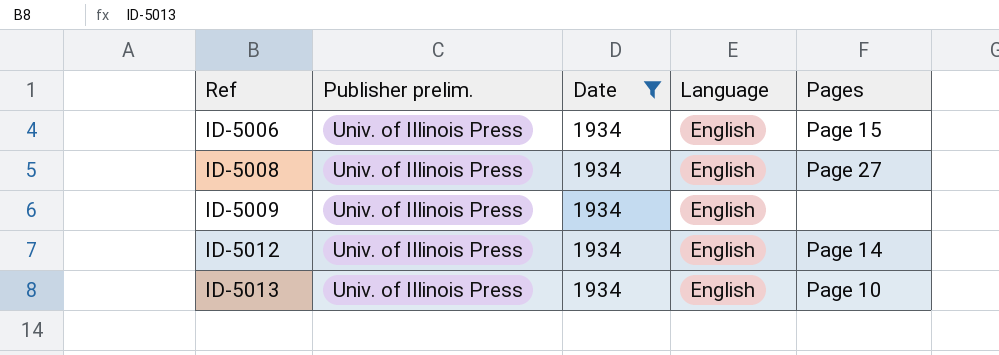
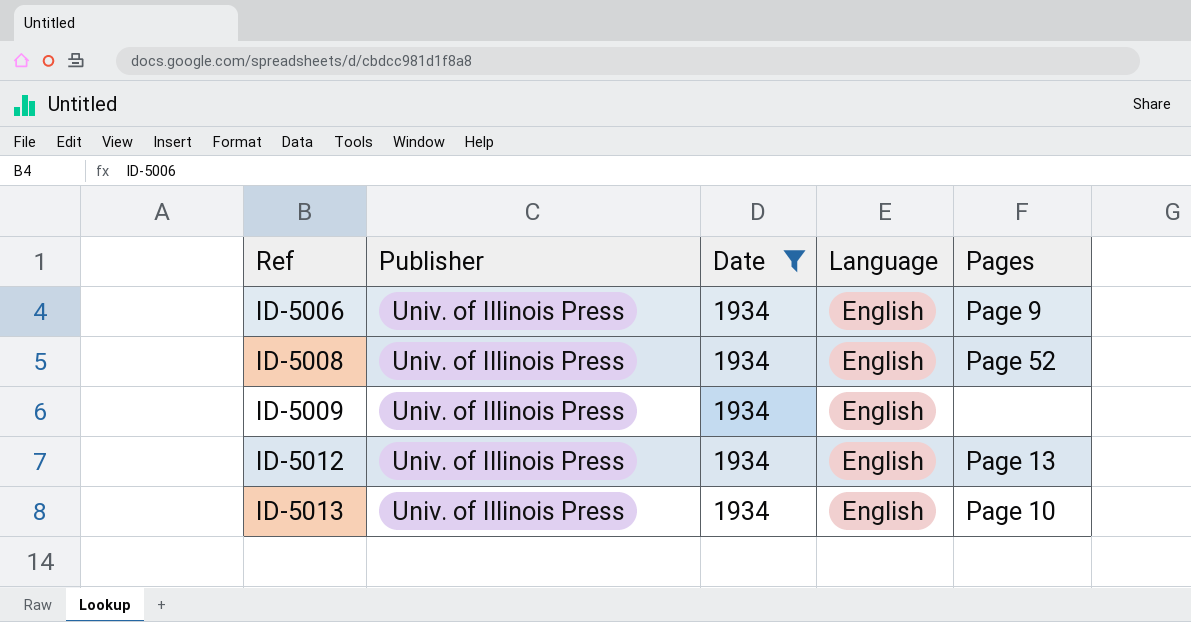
column name: Publisher prelim. -> Publisher
ID-5006 | Pages: Page 15 -> Page 9
ID-5008 | Pages: Page 27 -> Page 52
ID-5012 | Pages: Page 14 -> Page 13

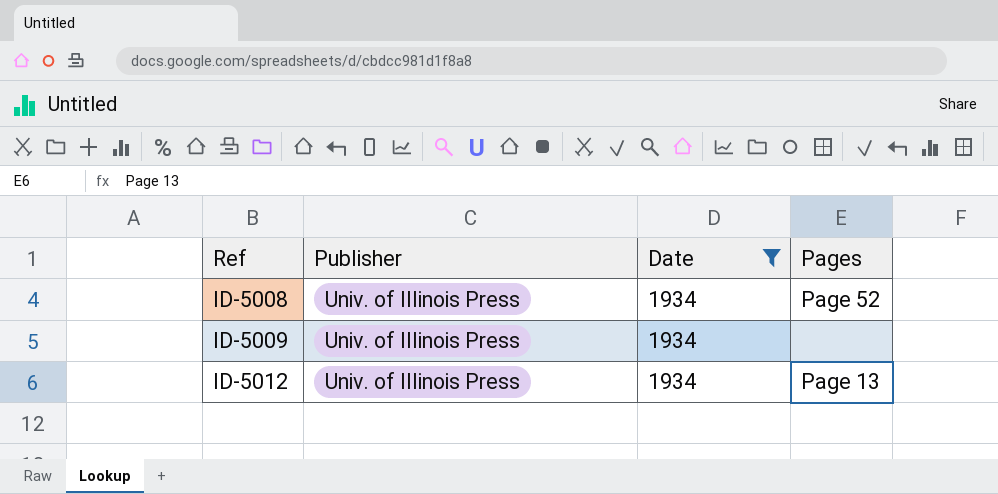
column Language | position: 4 -> none
row ID-5006: Univ. of Illinois Press | 1934 | English | Page 9 -> none
row ID-5013: Univ. of Illinois Press | 1934 | English | Page 10 -> none

